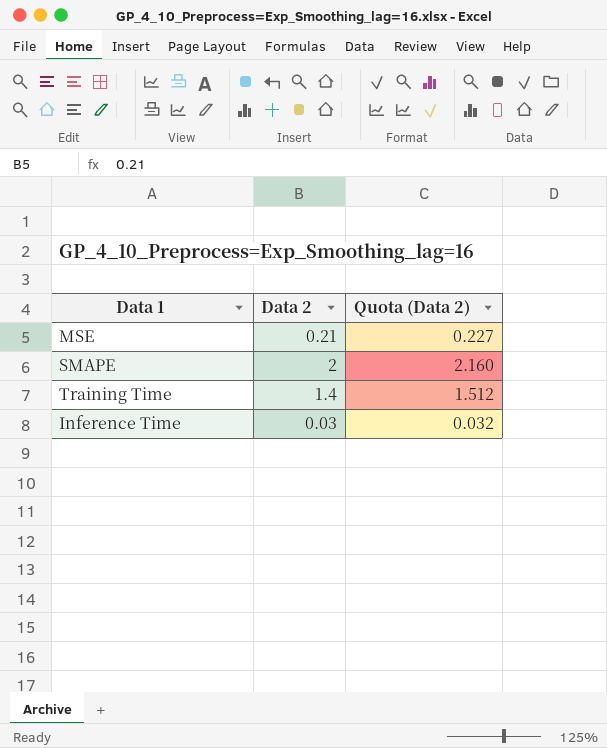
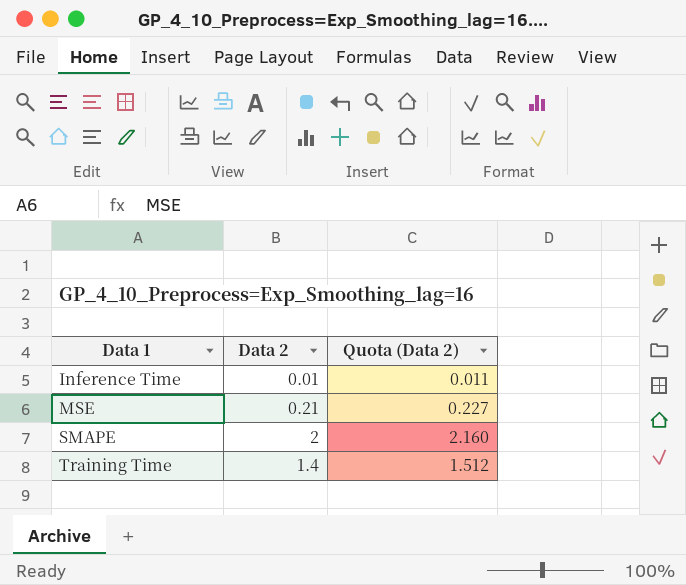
row order: none -> Data 1 ascending
Inference Time | Data 2: 0.03 -> 0.01
Inference Time | Quota (Data 2): 0.032 -> 0.011

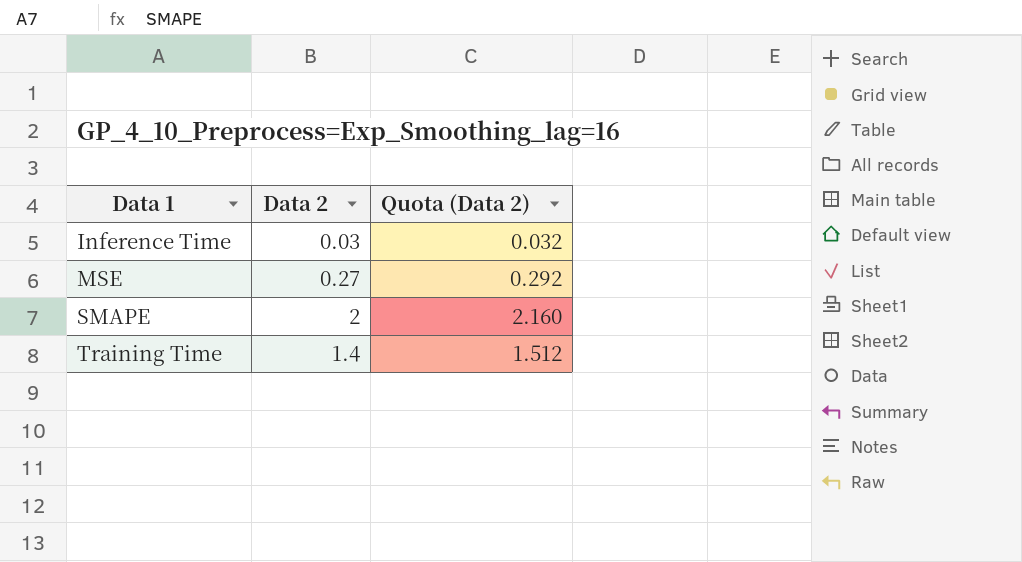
Inference Time | Data 2: 0.01 -> 0.03
Inference Time | Quota (Data 2): 0.011 -> 0.032
MSE | Data 2: 0.21 -> 0.27
MSE | Quota (Data 2): 0.227 -> 0.292

